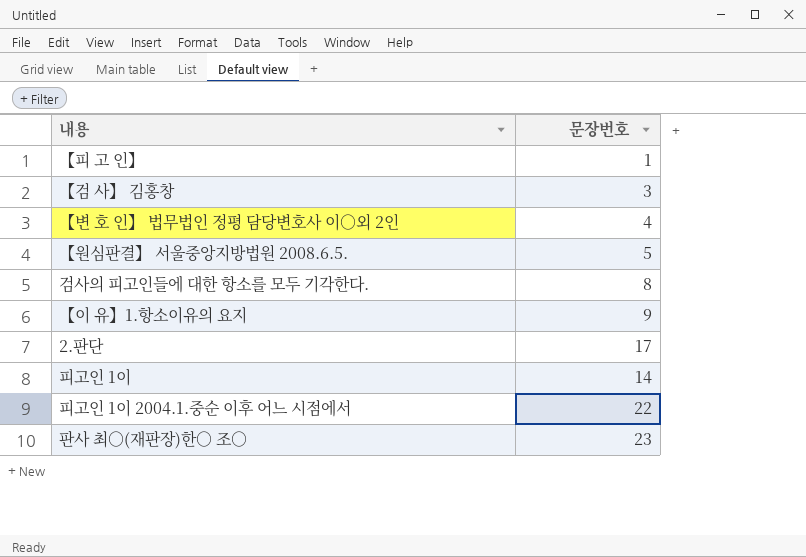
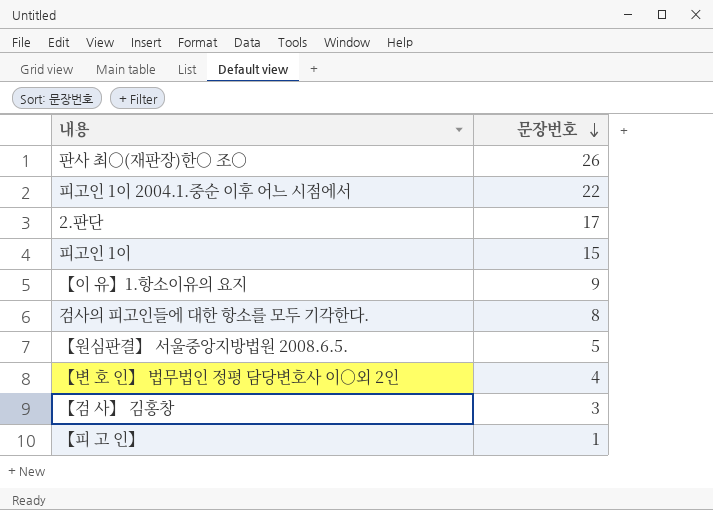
row order: none -> 문장번호 descending
판사 최○(재판장)한○ 조○ | 문장번호: 23 -> 26
피고인 1이 | 문장번호: 14 -> 15

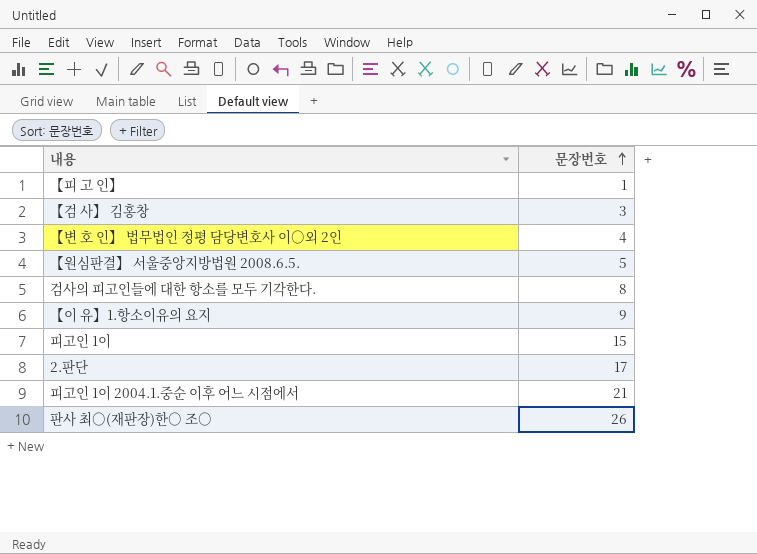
row order: 문장번호 descending -> 문장번호 ascending
피고인 1이 2004.1.중순 이후 어느 시점에서 | 문장번호: 22 -> 21

